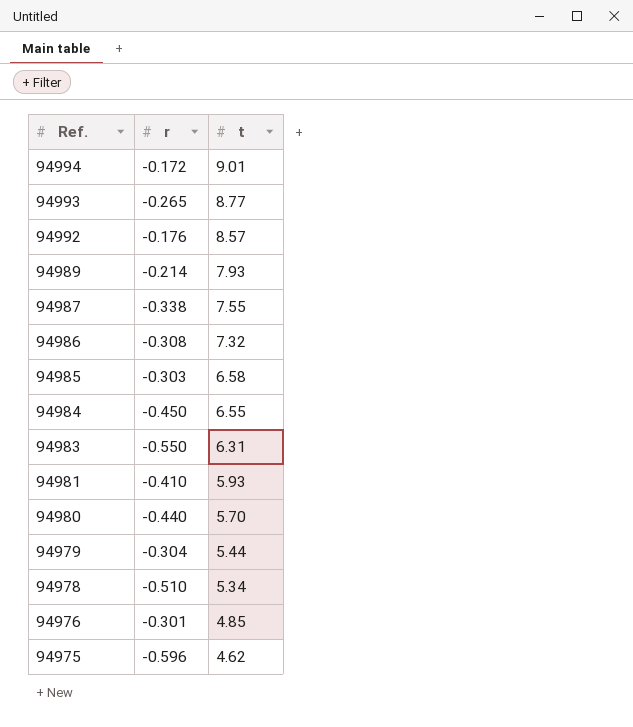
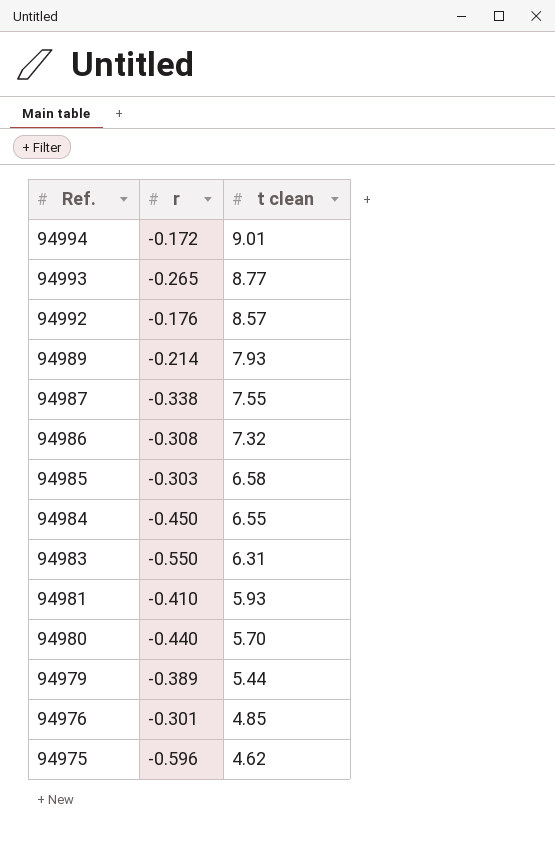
column name: t -> t clean
row 94978: -0.510 | 5.34 -> none
94979 | r: -0.304 -> -0.389

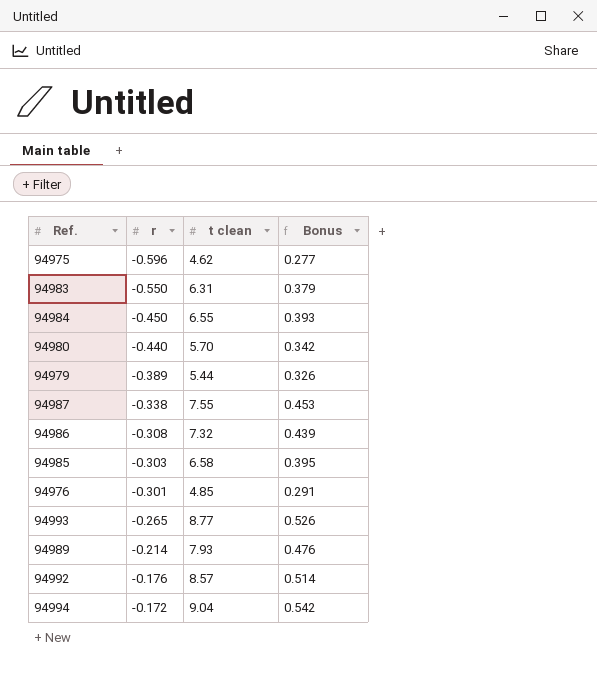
row order: Ref. descending -> r ascending
column Bonus | formula: none -> [t clean] * 0.06
row 94981: -0.410 | 5.93 -> none
94994 | t clean: 9.01 -> 9.04

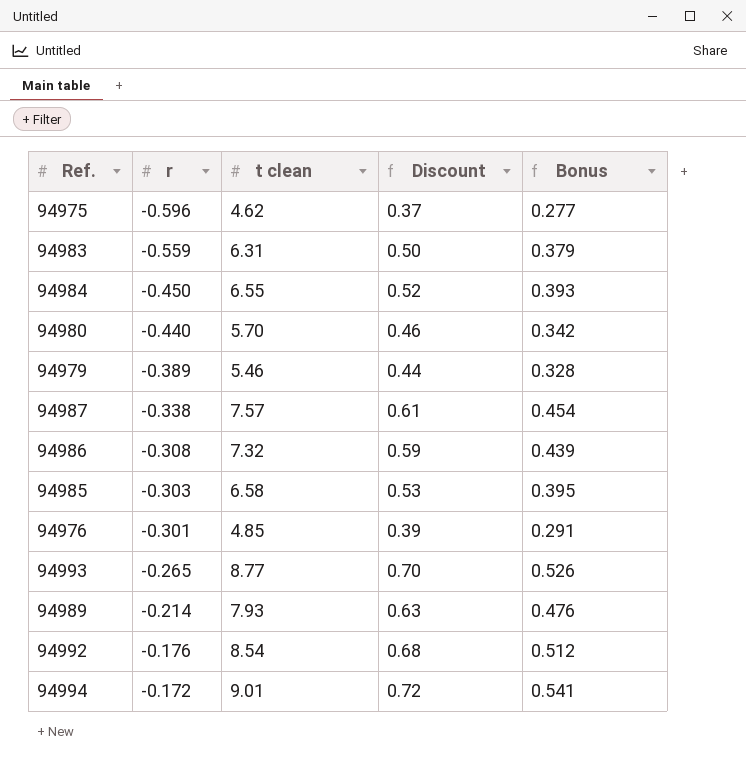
column Discount | formula: none -> [t clean] * 0.08
94983 | r: -0.550 -> -0.559
94979 | t clean: 5.44 -> 5.46
94979 | Bonus: 0.326 -> 0.328
94987 | t clean: 7.55 -> 7.57
94987 | Bonus: 0.453 -> 0.454
94992 | t clean: 8.57 -> 8.54
94992 | Bonus: 0.514 -> 0.512
94994 | t clean: 9.04 -> 9.01
94994 | Bonus: 0.542 -> 0.541

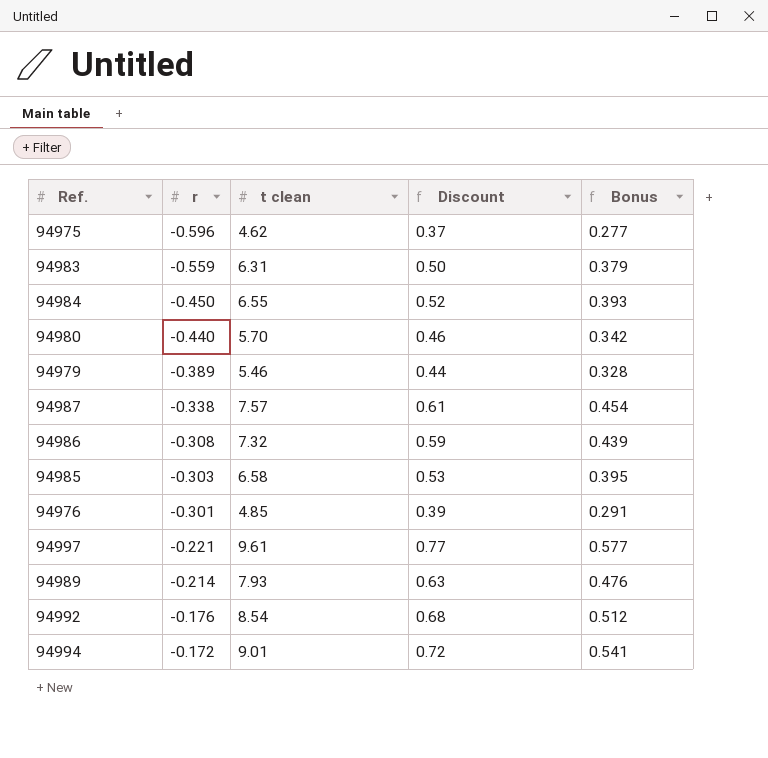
row 94993: -0.265 | 8.77 | 0.70 | 0.526 -> none
row 94997: none -> -0.221 | 9.61 | 0.77 | 0.577

